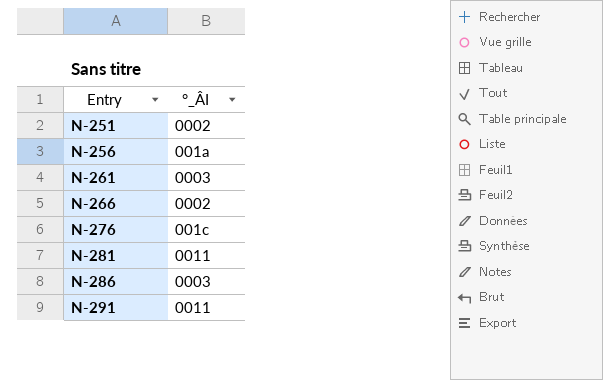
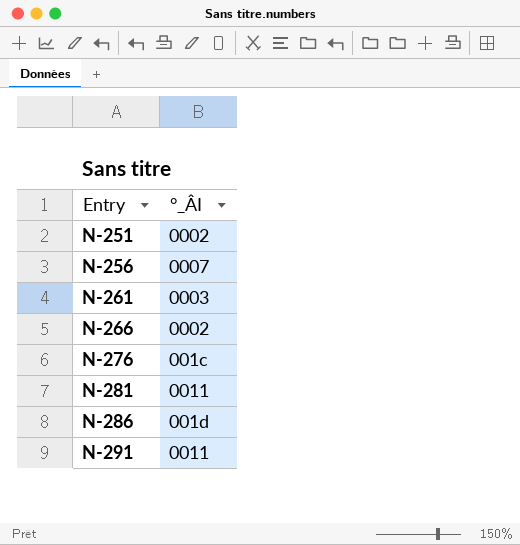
N-256 | °_ÂI: 001a -> 0007
N-286 | °_ÂI: 0003 -> 001d

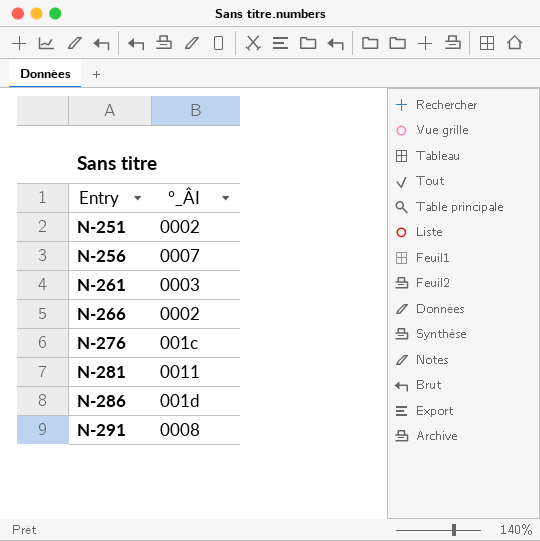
N-291 | °_ÂI: 0011 -> 0008

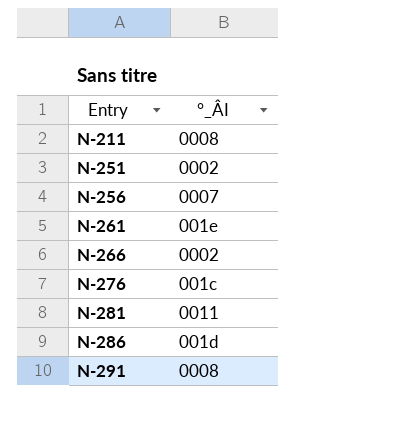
row N-211: none -> 0008
N-261 | °_ÂI: 0003 -> 001e

